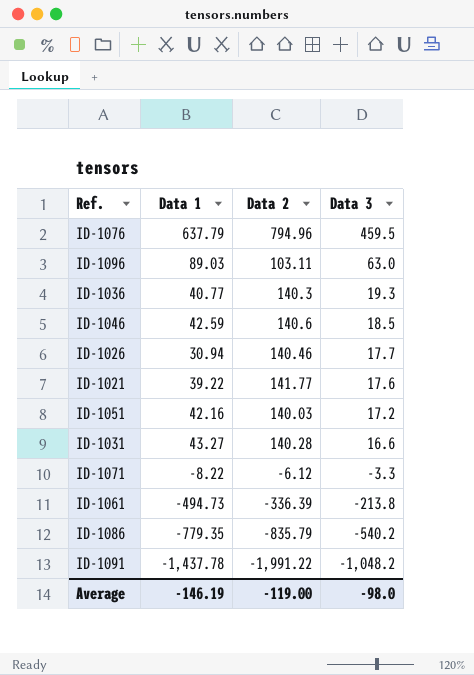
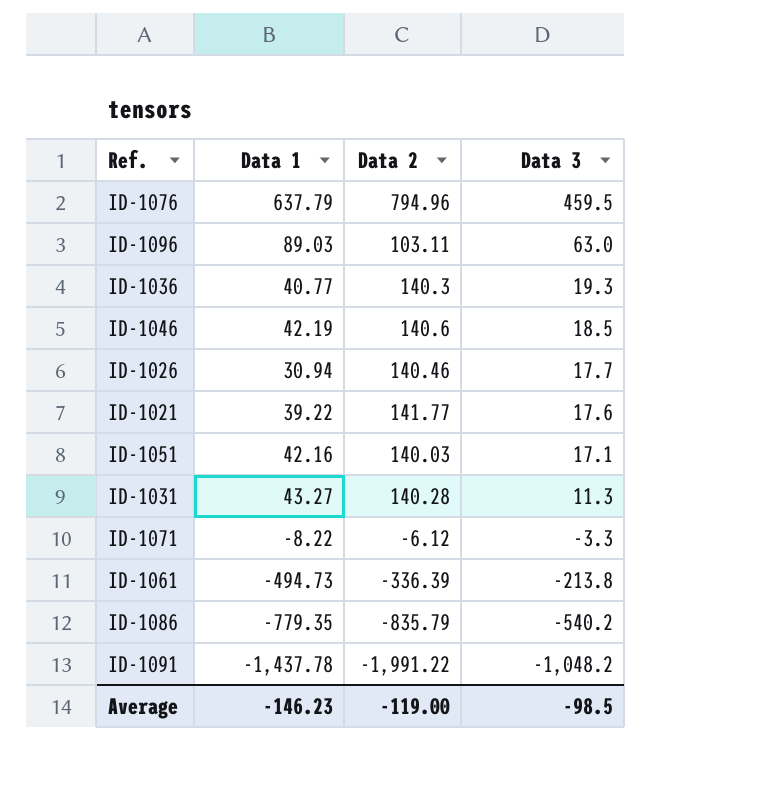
ID-1046 | Data 1: 42.59 -> 42.19
ID-1051 | Data 3: 17.2 -> 17.1
ID-1031 | Data 3: 16.6 -> 11.3
Average | Data 1: -146.19 -> -146.23
Average | Data 3: -98.0 -> -98.5

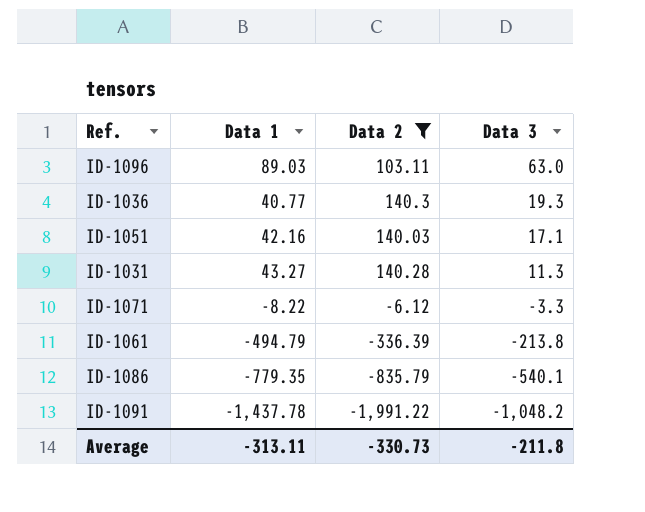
filter: none -> Data 2 <= 140.3
ID-1061 | Data 1: -494.73 -> -494.79
ID-1086 | Data 3: -540.2 -> -540.1
Average | Data 1: -146.23 -> -313.11
Average | Data 2: -119.00 -> -330.73
Average | Data 3: -98.5 -> -211.8

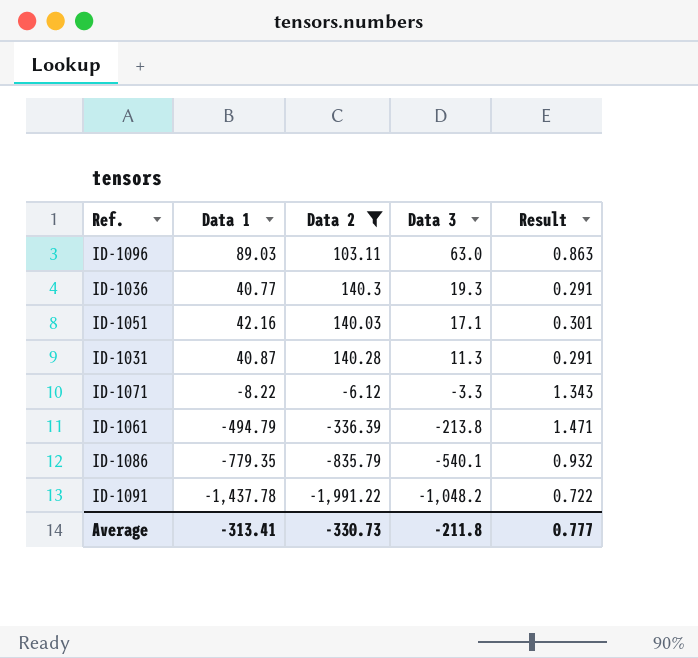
column Result | formula: none -> [Data 1] / [Data 2]
ID-1031 | Data 1: 43.27 -> 40.87
Average | Data 1: -313.11 -> -313.41

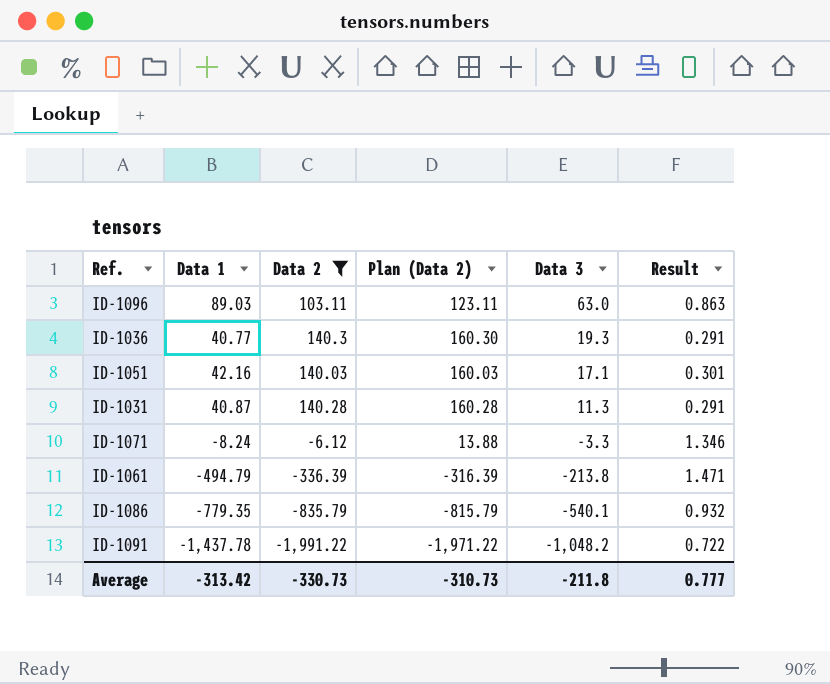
column Plan (Data 2) | formula: none -> [Data 2] + 20
ID-1071 | Data 1: -8.22 -> -8.24
ID-1071 | Result: 1.343 -> 1.346
Average | Data 1: -313.41 -> -313.42

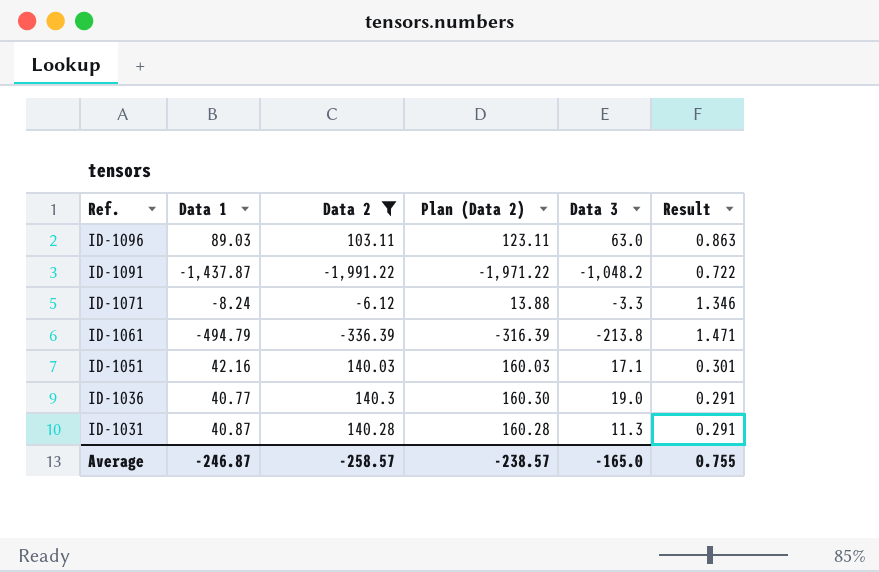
row order: Data 3 descending -> Ref. descending
row ID-1086: -779.35 | -835.79 | -815.79 | -540.1 | 0.932 -> none
ID-1091 | Data 1: -1,437.78 -> -1,437.87
ID-1036 | Data 3: 19.3 -> 19.0
Average | Data 1: -313.42 -> -246.87
Average | Data 2: -330.73 -> -258.57
Average | Plan (Data 2): -310.73 -> -238.57
Average | Data 3: -211.8 -> -165.0
Average | Result: 0.777 -> 0.755

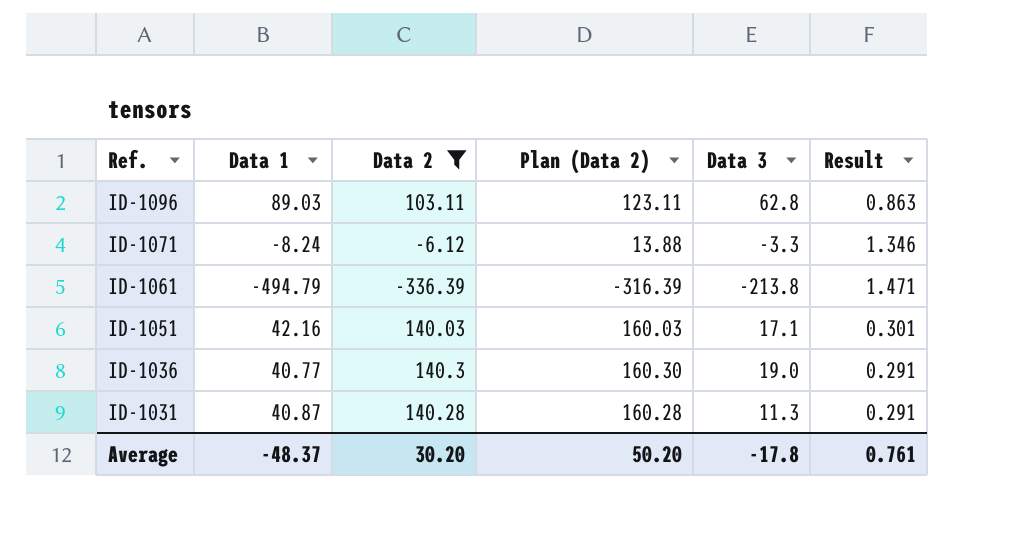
row ID-1091: -1,437.87 | -1,991.22 | -1,971.22 | -1,048.2 | 0.722 -> none
ID-1096 | Data 3: 63.0 -> 62.8
Average | Data 1: -246.87 -> -48.37
Average | Data 2: -258.57 -> 30.20
Average | Plan (Data 2): -238.57 -> 50.20
Average | Data 3: -165.0 -> -17.8
Average | Result: 0.755 -> 0.761

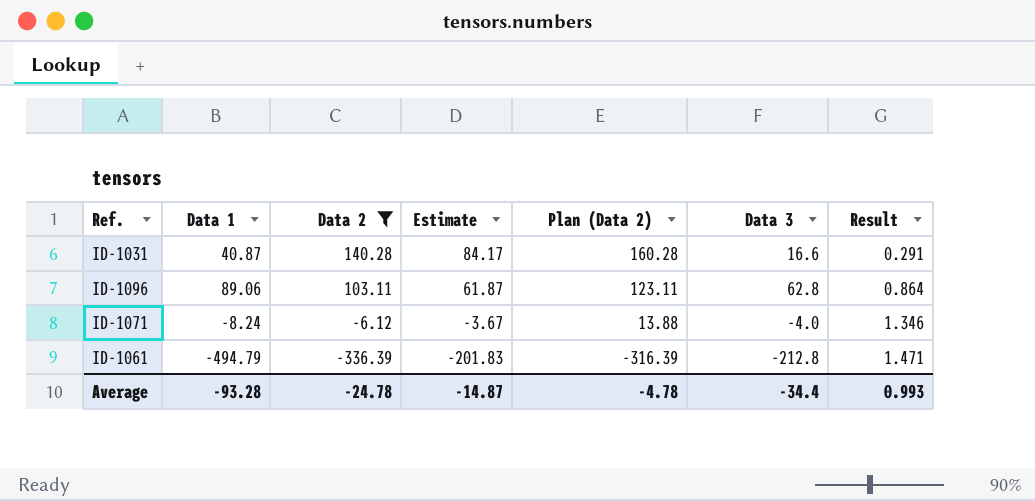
row order: Ref. descending -> Data 2 descending
column Estimate | formula: none -> [Data 2] * 0.6
row ID-1051: 42.16 | 140.03 | 160.03 | 17.1 | 0.301 -> none
row ID-1036: 40.77 | 140.3 | 160.30 | 19.0 | 0.291 -> none
ID-1031 | Data 3: 11.3 -> 16.6
ID-1096 | Data 1: 89.03 -> 89.06
ID-1096 | Result: 0.863 -> 0.864
ID-1071 | Data 3: -3.3 -> -4.0
ID-1061 | Data 3: -213.8 -> -212.8
Average | Data 1: -48.37 -> -93.28
Average | Data 2: 30.20 -> -24.78
Average | Plan (Data 2): 50.20 -> -4.78
Average | Data 3: -17.8 -> -34.4
Average | Result: 0.761 -> 0.993

